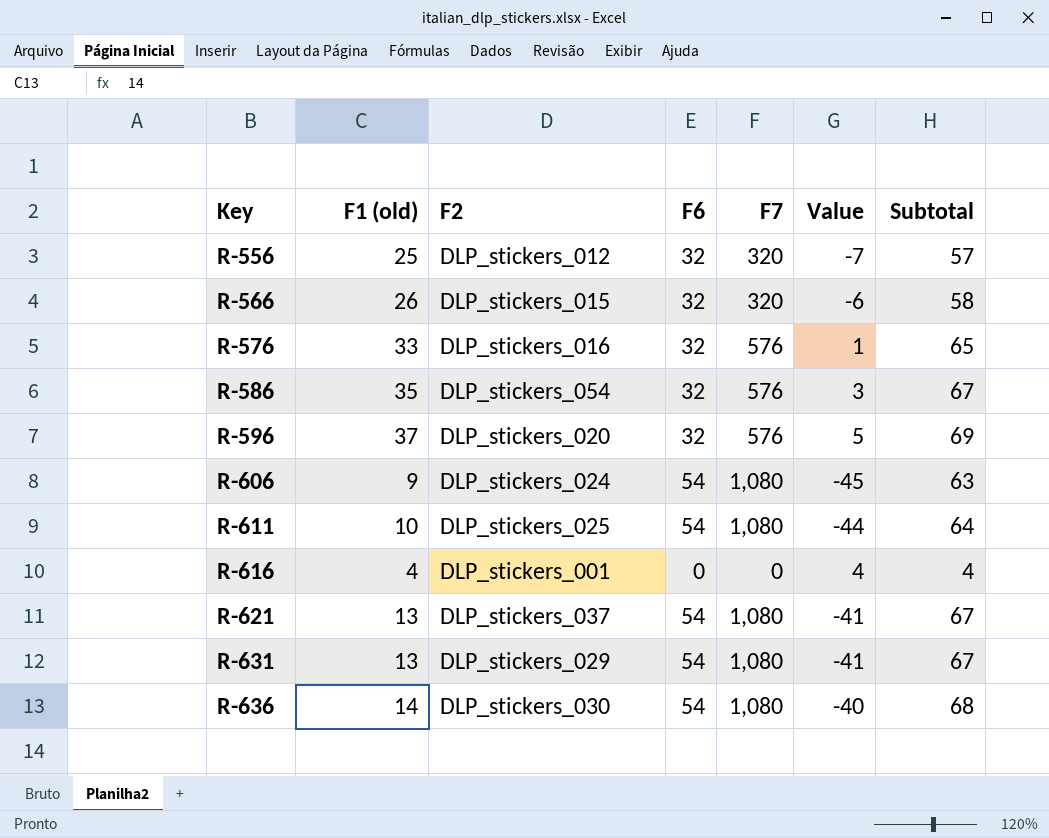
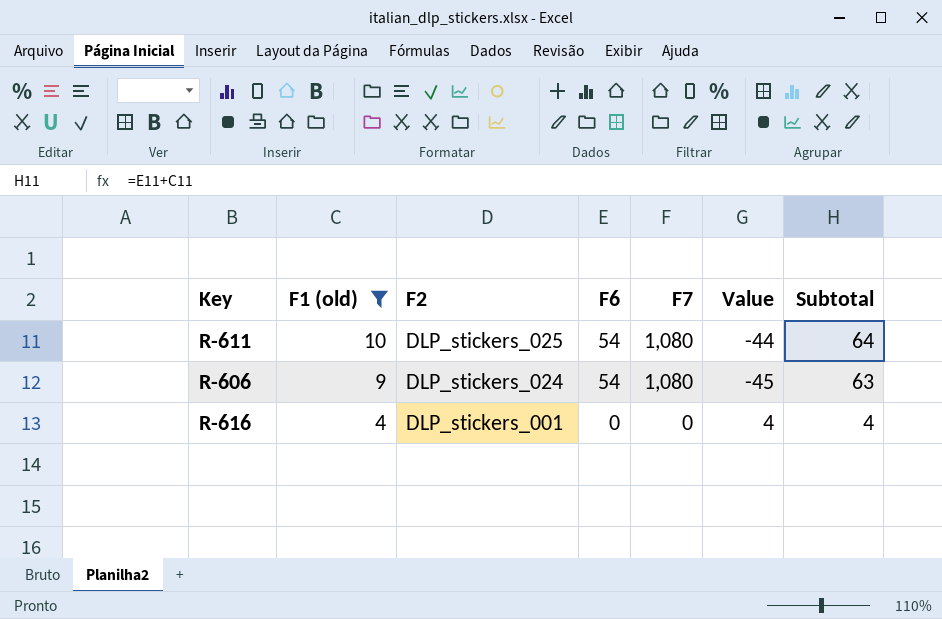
filter: none -> F1 (old) <= 10
row order: Key ascending -> F1 (old) descending

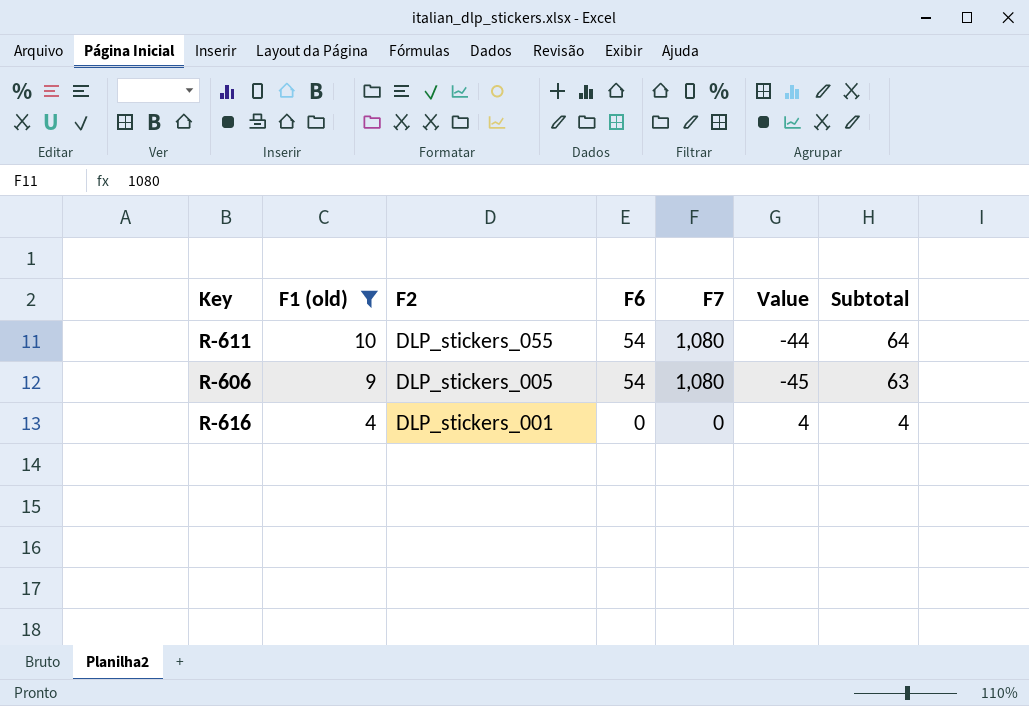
R-611 | F2: DLP_stickers_025 -> DLP_stickers_055
R-606 | F2: DLP_stickers_024 -> DLP_stickers_005

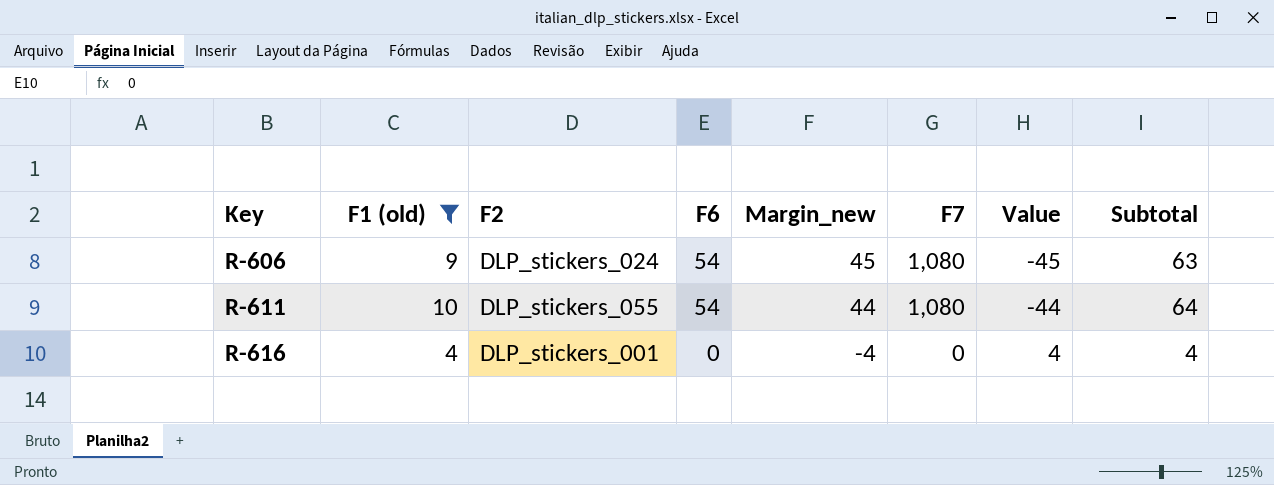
row order: F1 (old) descending -> Key ascending
column Margin_new | formula: none -> [F6] - [F1 (old)]
R-606 | F2: DLP_stickers_005 -> DLP_stickers_024

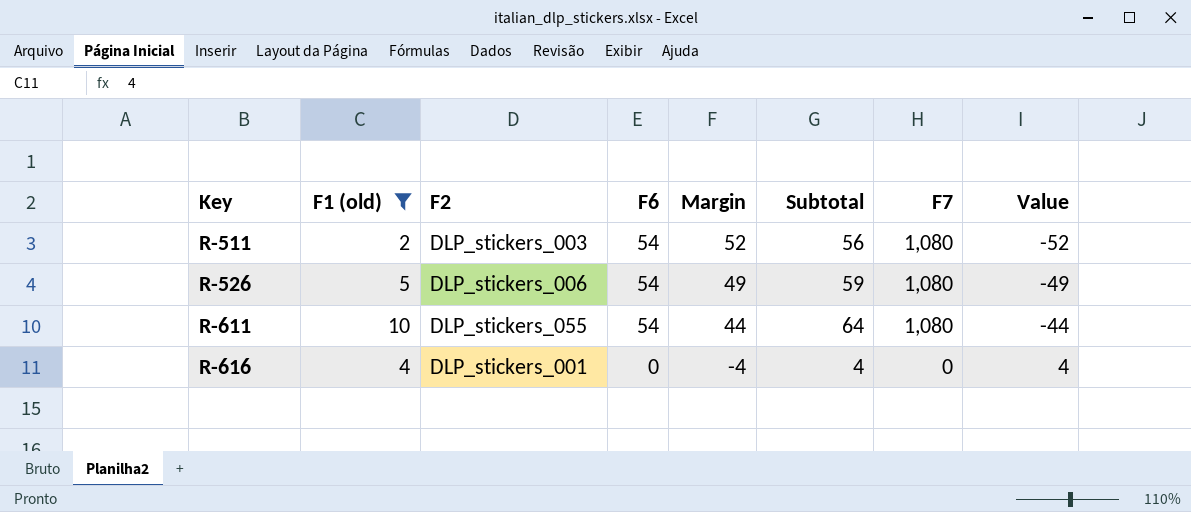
column name: Margin_new -> Margin
column Subtotal | position: 8 -> 6
row R-606: 9 | DLP_stickers_024 | 54 | 45 | 1,080 | -45 | 63 -> none
row R-511: none -> 2 | DLP_stickers_003 | 54 | 52 | 56 | 1,080 | -52
row R-526: none -> 5 | DLP_stickers_006 | 54 | 49 | 59 | 1,080 | -49

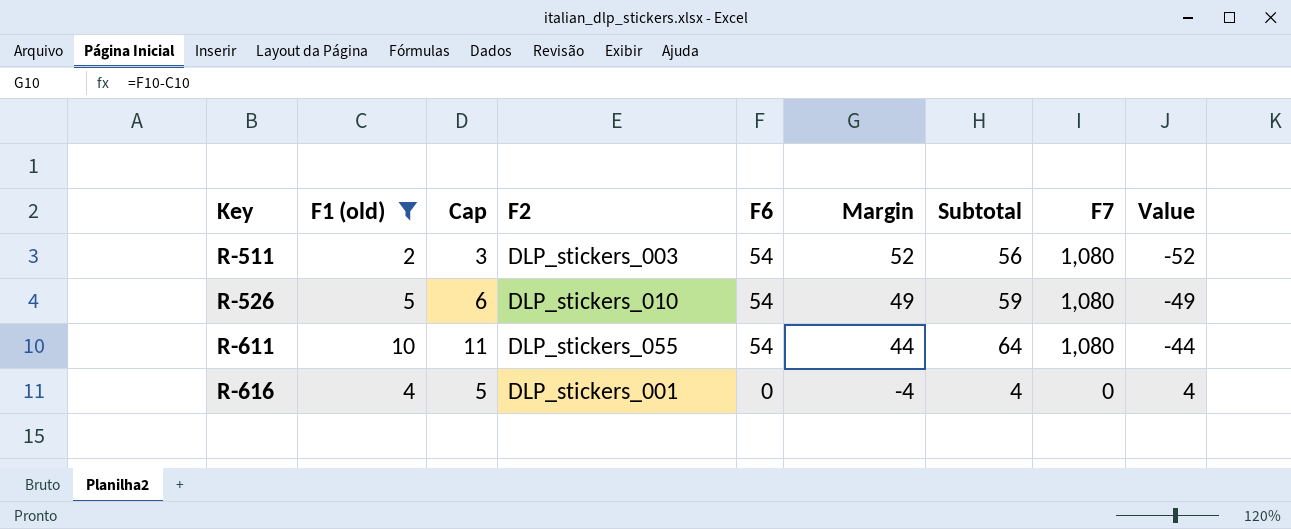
column Cap | formula: none -> [F1 (old)] + 1
R-526 | F2: DLP_stickers_006 -> DLP_stickers_010

